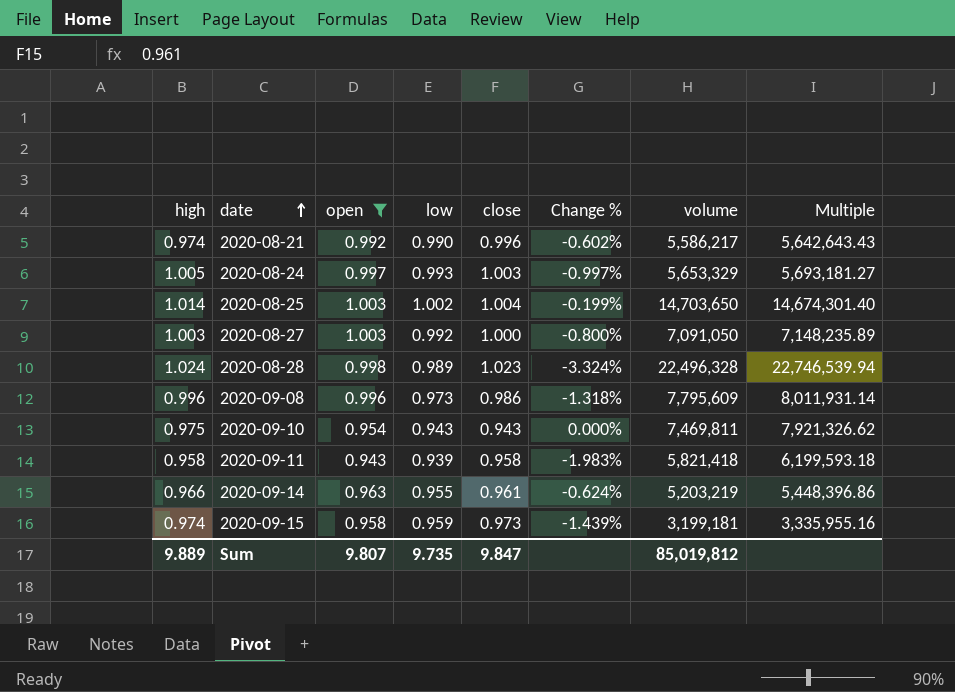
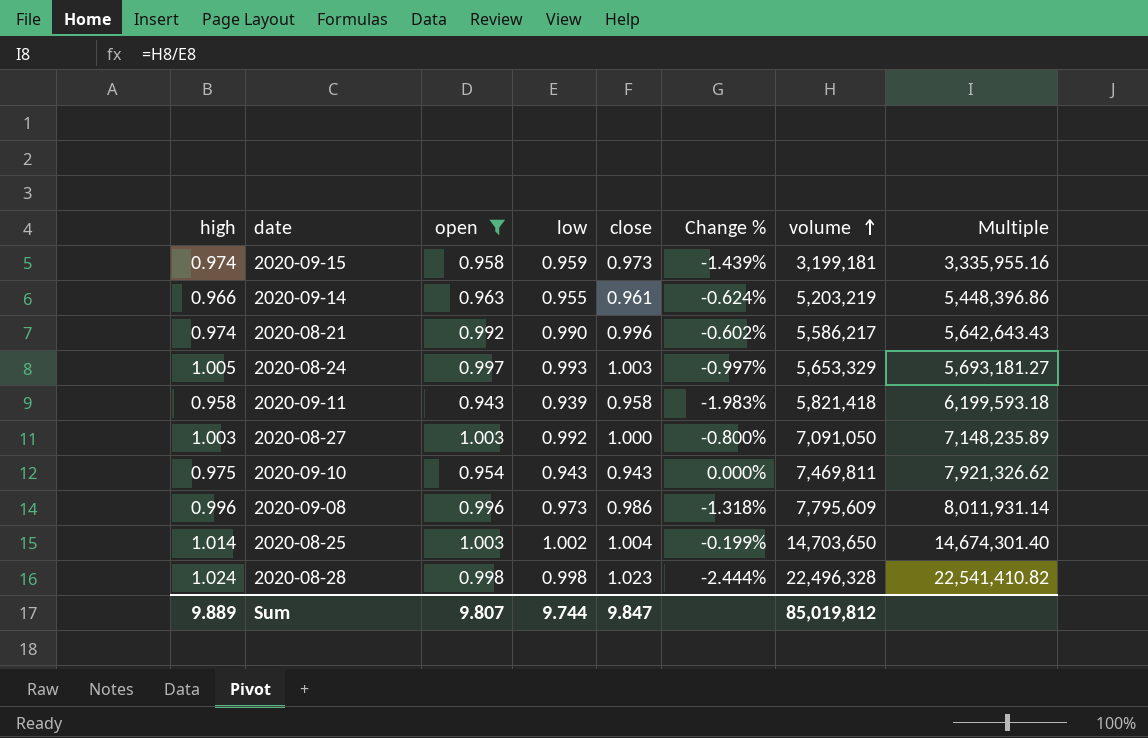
row order: date ascending -> volume ascending
2020-08-28 | low: 0.989 -> 0.998
2020-08-28 | Change %: -3.324% -> -2.444%
2020-08-28 | Multiple: 22,746,539.94 -> 22,541,410.82
Sum | low: 9.735 -> 9.744

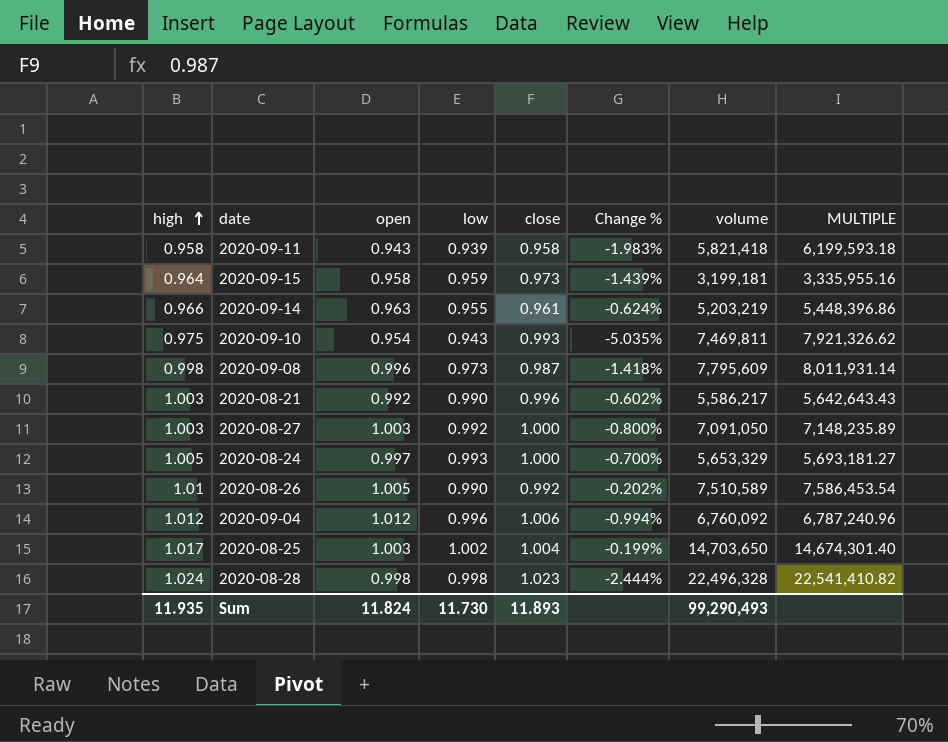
filter: open <= 1.003 -> none
row order: volume ascending -> high ascending
column name: Multiple -> MULTIPLE
2020-09-15 | high: 0.974 -> 0.964
2020-09-10 | close: 0.943 -> 0.993
2020-09-10 | Change %: 0.000% -> -5.035%
2020-09-08 | high: 0.996 -> 0.998
2020-09-08 | close: 0.986 -> 0.987
2020-09-08 | Change %: -1.318% -> -1.418%
2020-08-21 | high: 0.974 -> 1.003
2020-08-24 | close: 1.003 -> 1.000
2020-08-24 | Change %: -0.997% -> -0.700%
2020-08-25 | high: 1.014 -> 1.017
Sum | high: 9.889 -> 11.935
Sum | open: 9.807 -> 11.824
Sum | low: 9.744 -> 11.730
Sum | close: 9.847 -> 11.893
Sum | volume: 85,019,812 -> 99,290,493

